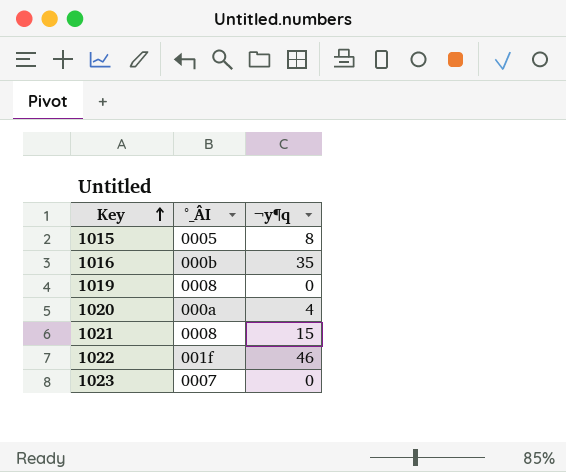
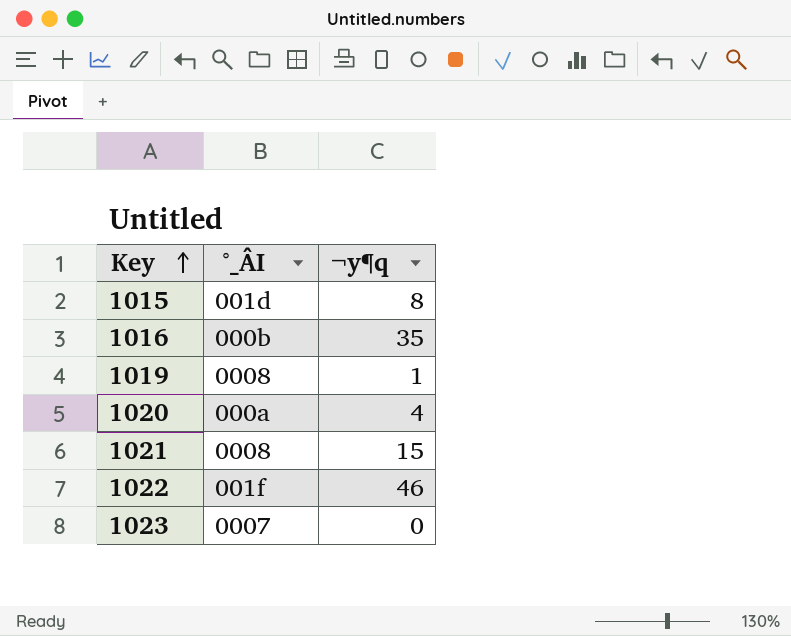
1015 | °_ÂI: 0005 -> 001d
1019 | ¬y¶q: 0 -> 1

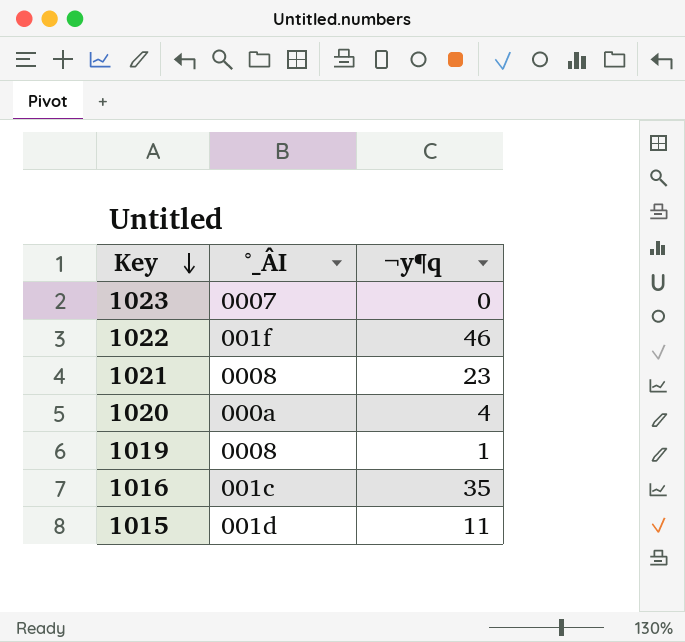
row order: Key ascending -> Key descending
1021 | ¬y¶q: 15 -> 23
1016 | °_ÂI: 000b -> 001c
1015 | ¬y¶q: 8 -> 11

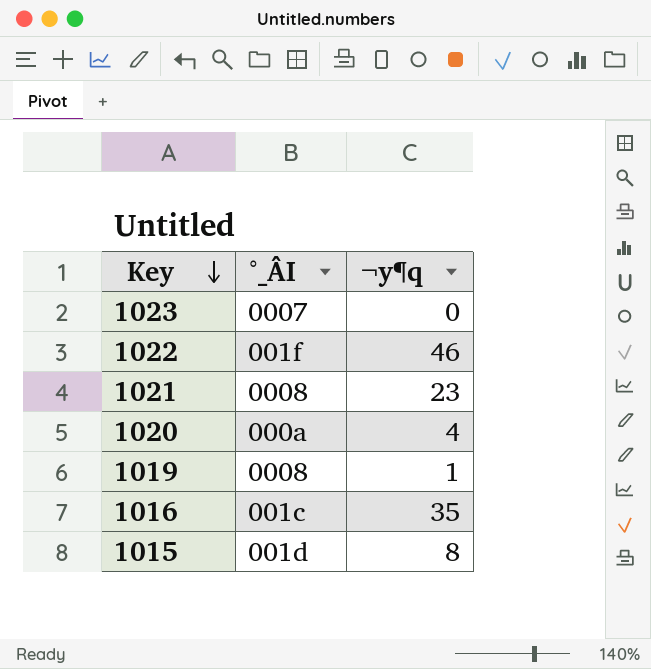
1015 | ¬y¶q: 11 -> 8

